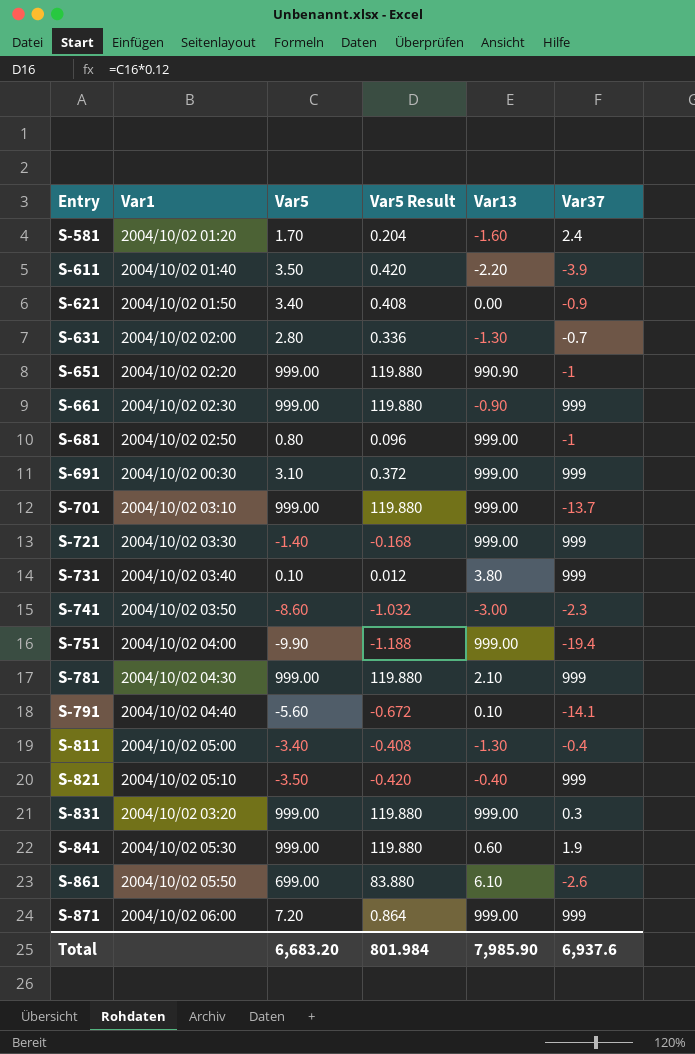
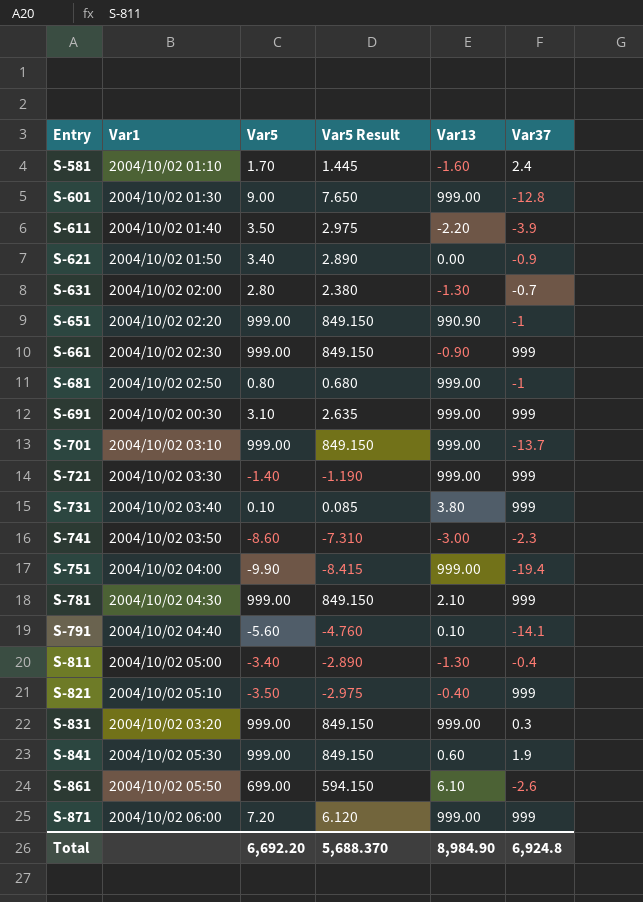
column Var5 Result | formula: [Var5] * 0.12 -> [Var5] * 0.85
S-581 | Var1: 2004/10/02 01:20 -> 2004/10/02 01:10
row S-601: none -> 2004/10/02 01:30 | 9.00 | 7.650 | 999.00 | -12.8
Total | Var5: 6,683.20 -> 6,692.20
Total | Var5 Result: 801.984 -> 5,688.370
Total | Var13: 7,985.90 -> 8,984.90
Total | Var37: 6,937.6 -> 6,924.8

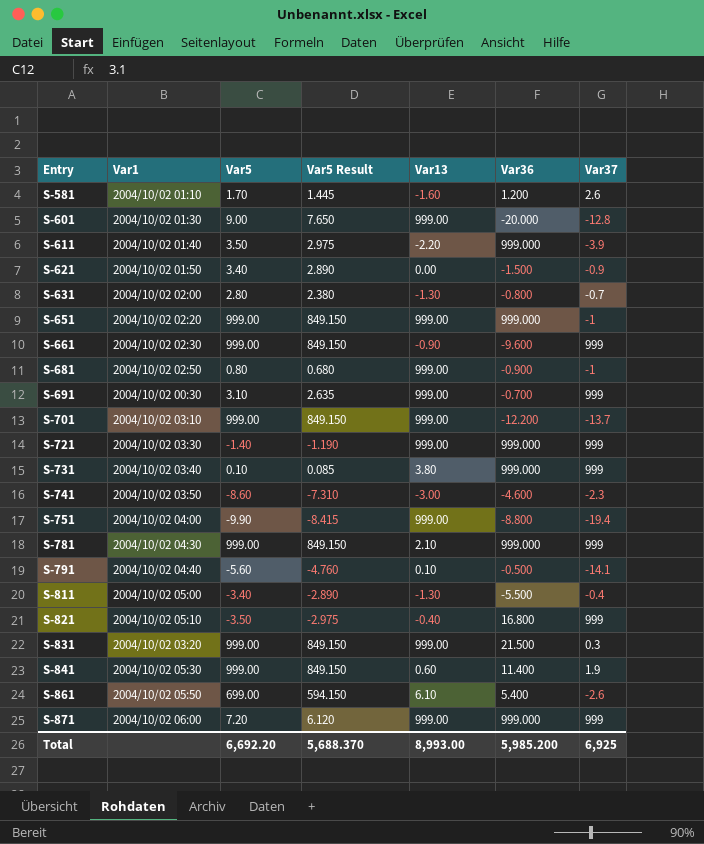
column Var36 | position: none -> 6
S-581 | Var37: 2.4 -> 2.6
S-651 | Var13: 990.90 -> 999.00
Total | Var13: 8,984.90 -> 8,993.00
Total | Var37: 6,924.8 -> 6,925

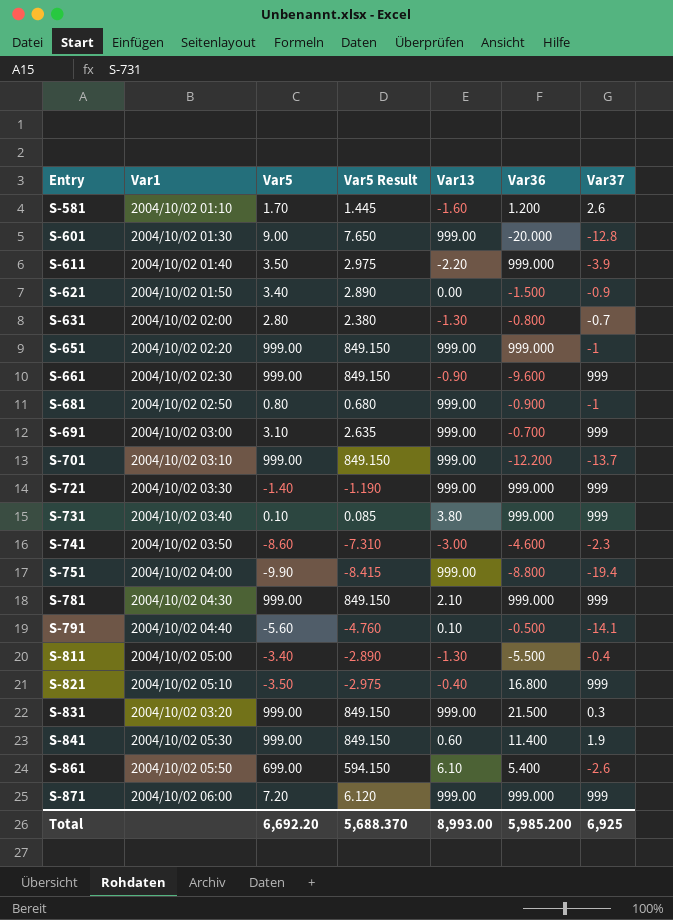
S-691 | Var1: 2004/10/02 00:30 -> 2004/10/02 03:00

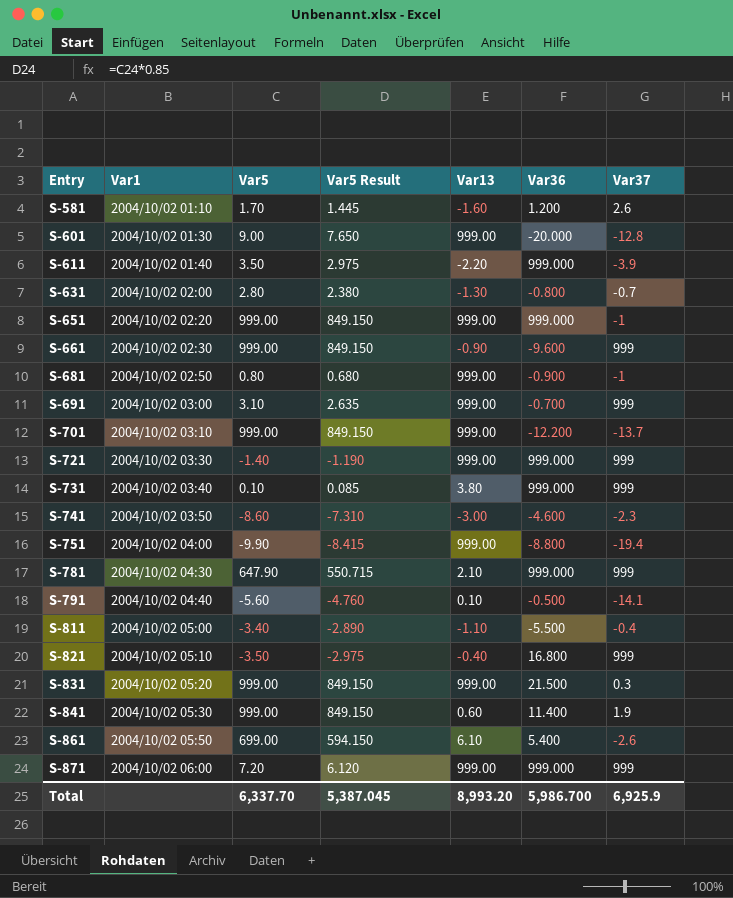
row S-621: 2004/10/02 01:50 | 3.40 | 2.890 | 0.00 | -1.500 | -0.9 -> none
S-781 | Var5: 999.00 -> 647.90
S-781 | Var5 Result: 849.150 -> 550.715
S-811 | Var13: -1.30 -> -1.10
S-831 | Var1: 2004/10/02 03:20 -> 2004/10/02 05:20
Total | Var5: 6,692.20 -> 6,337.70
Total | Var5 Result: 5,688.370 -> 5,387.045
Total | Var13: 8,993.00 -> 8,993.20
Total | Var36: 5,985.200 -> 5,986.700
Total | Var37: 6,925 -> 6,925.9

